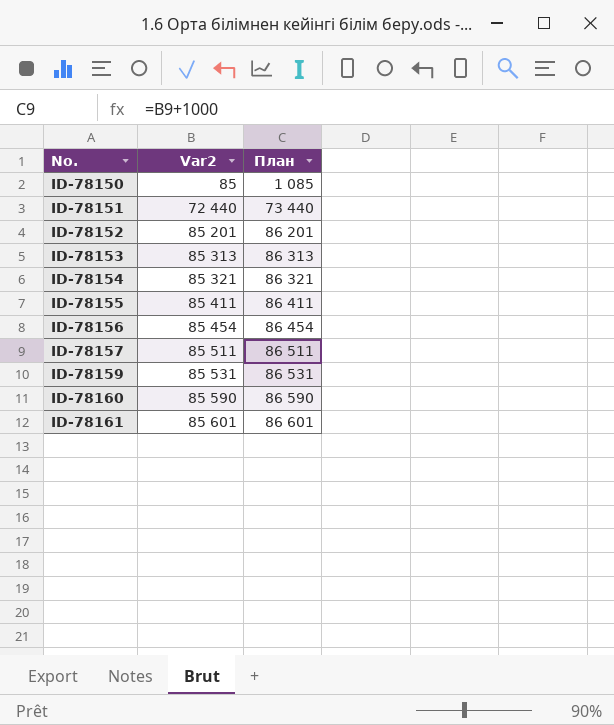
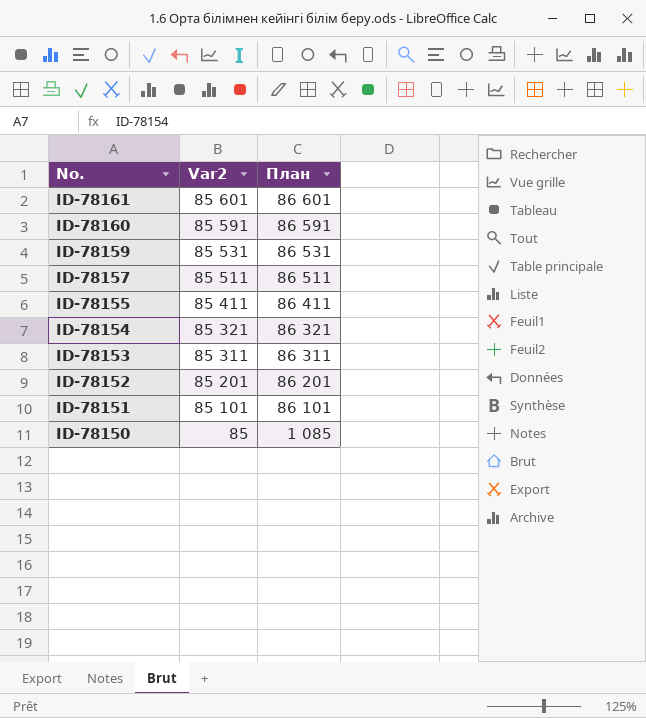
row order: No. ascending -> No. descending
row ID-78156: 85 454 | 86 454 -> none
ID-78160 | Var2: 85 590 -> 85 591
ID-78160 | План: 86 590 -> 86 591
ID-78153 | Var2: 85 313 -> 85 311
ID-78153 | План: 86 313 -> 86 311
ID-78151 | Var2: 72 440 -> 85 101
ID-78151 | План: 73 440 -> 86 101

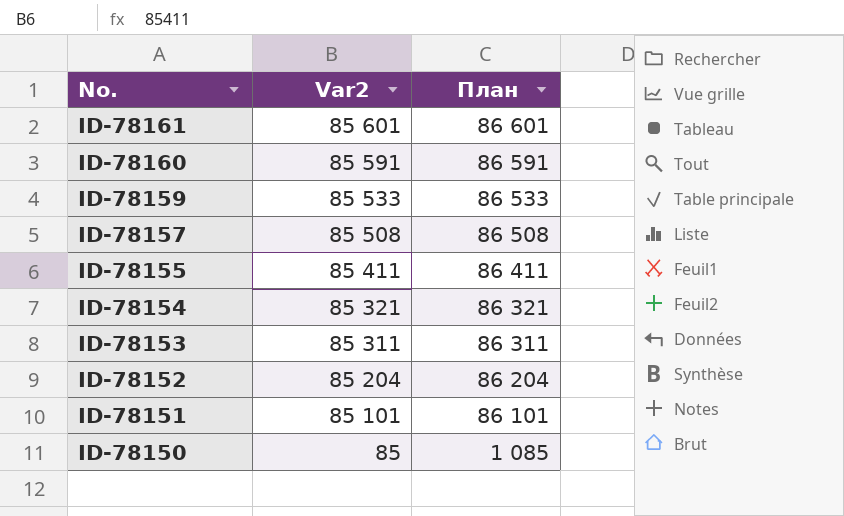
ID-78159 | Var2: 85 531 -> 85 533
ID-78159 | План: 86 531 -> 86 533
ID-78157 | Var2: 85 511 -> 85 508
ID-78157 | План: 86 511 -> 86 508
ID-78152 | Var2: 85 201 -> 85 204
ID-78152 | План: 86 201 -> 86 204

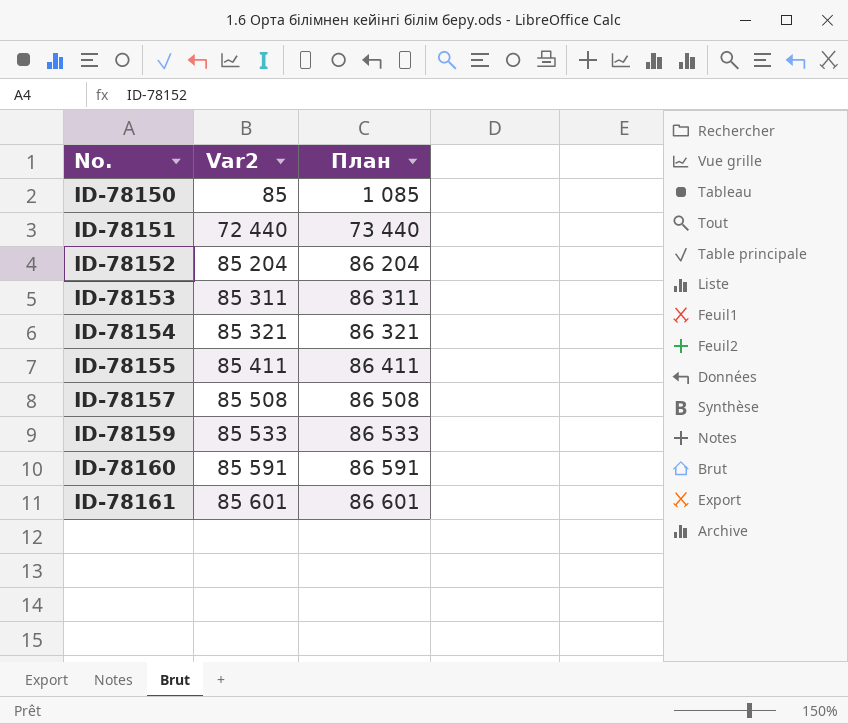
row order: No. descending -> No. ascending
ID-78151 | Var2: 85 101 -> 72 440
ID-78151 | План: 86 101 -> 73 440

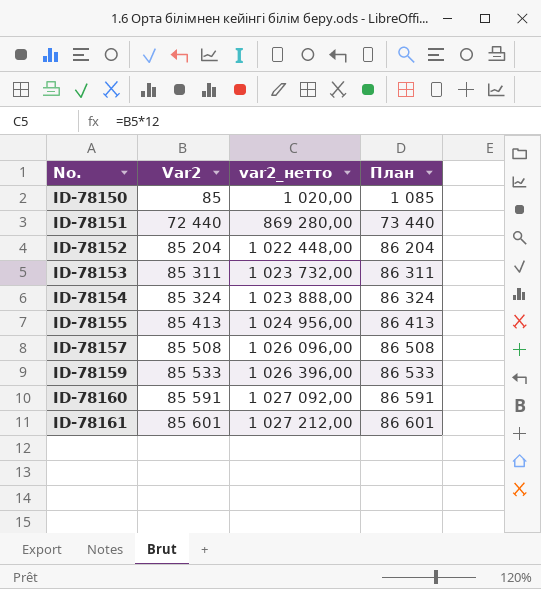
column var2_нетто | formula: none -> [Var2] * 12
ID-78154 | Var2: 85 321 -> 85 324
ID-78154 | План: 86 321 -> 86 324
ID-78155 | Var2: 85 411 -> 85 413
ID-78155 | План: 86 411 -> 86 413

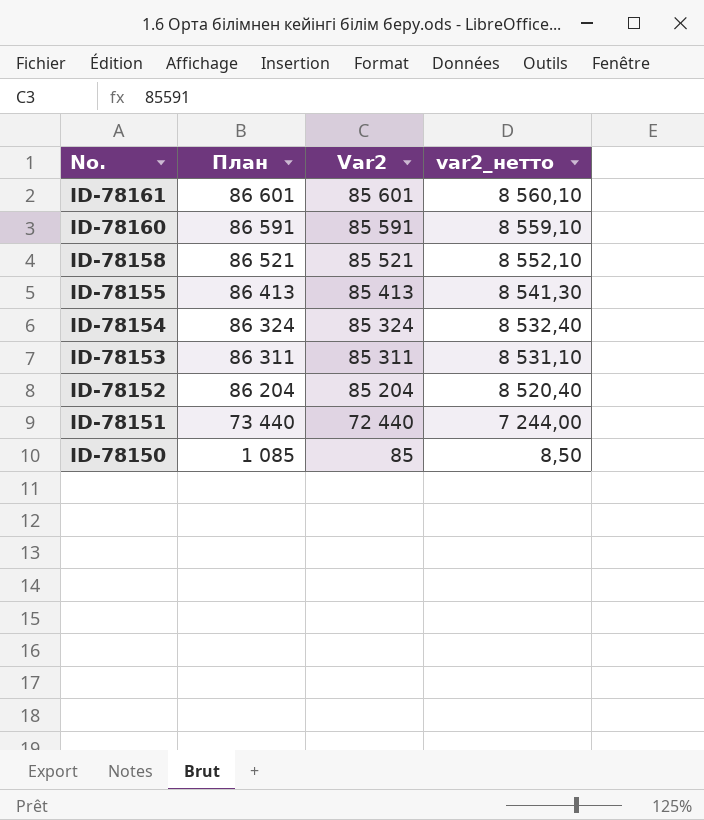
row order: No. ascending -> No. descending
column План | position: 4 -> 2
column var2_нетто | formula: [Var2] * 12 -> [Var2] * 0,1
row ID-78157: 85 508 | 1 026 096,00 | 86 508 -> none
row ID-78159: 85 533 | 1 026 396,00 | 86 533 -> none
row ID-78158: none -> 86 521 | 85 521 | 8 552,10

